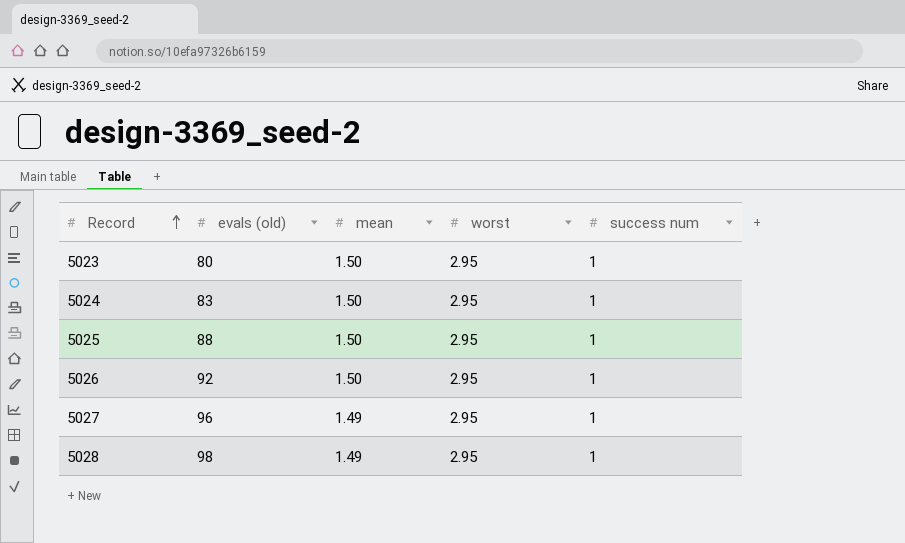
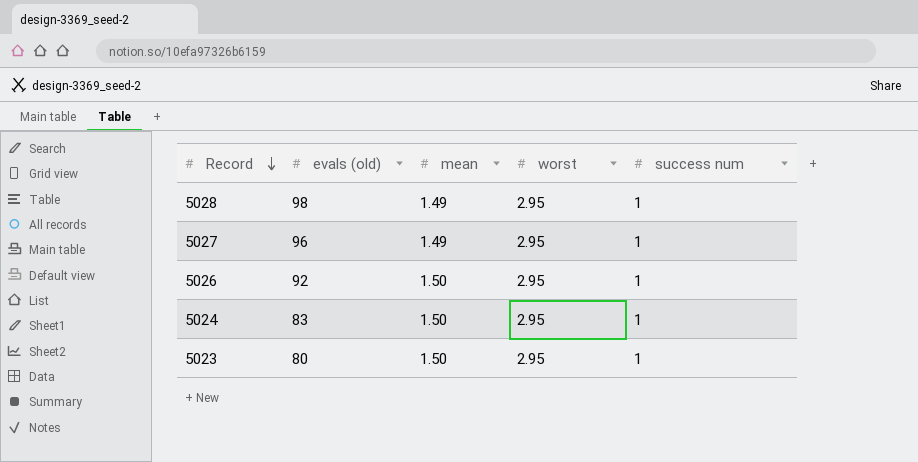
row order: Record ascending -> Record descending
row 5025: 88 | 1.50 | 2.95 | 1 -> none

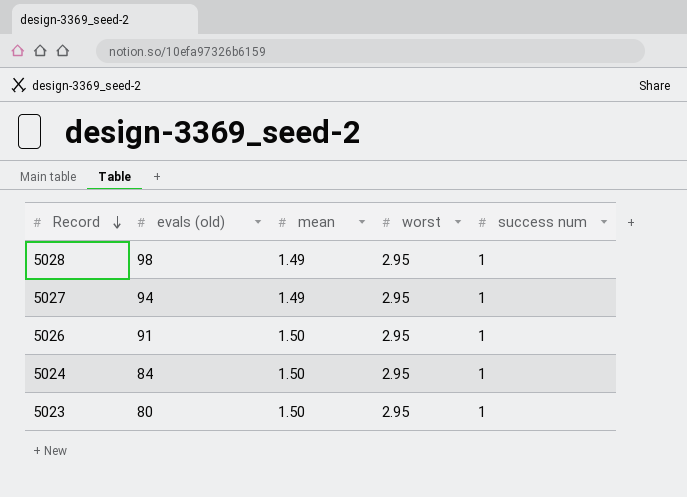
5027 | evals (old): 96 -> 94
5026 | evals (old): 92 -> 91
5024 | evals (old): 83 -> 84

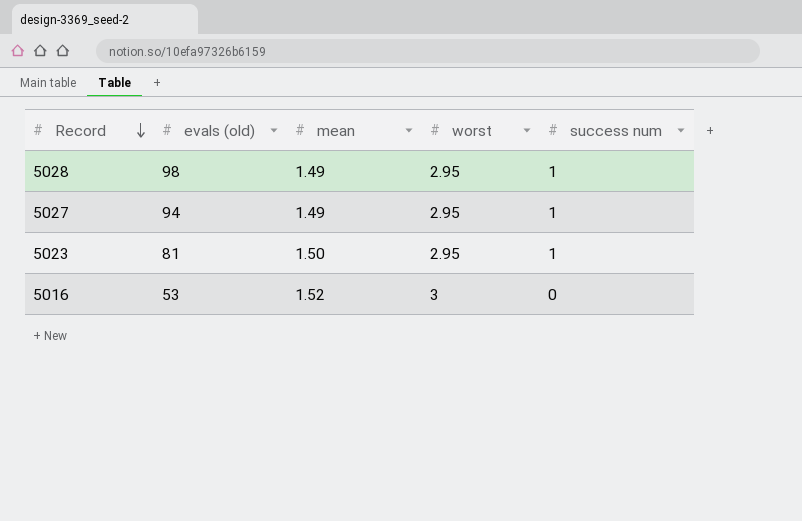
row 5026: 91 | 1.50 | 2.95 | 1 -> none
row 5024: 84 | 1.50 | 2.95 | 1 -> none
5023 | evals (old): 80 -> 81
row 5016: none -> 53 | 1.52 | 3 | 0

